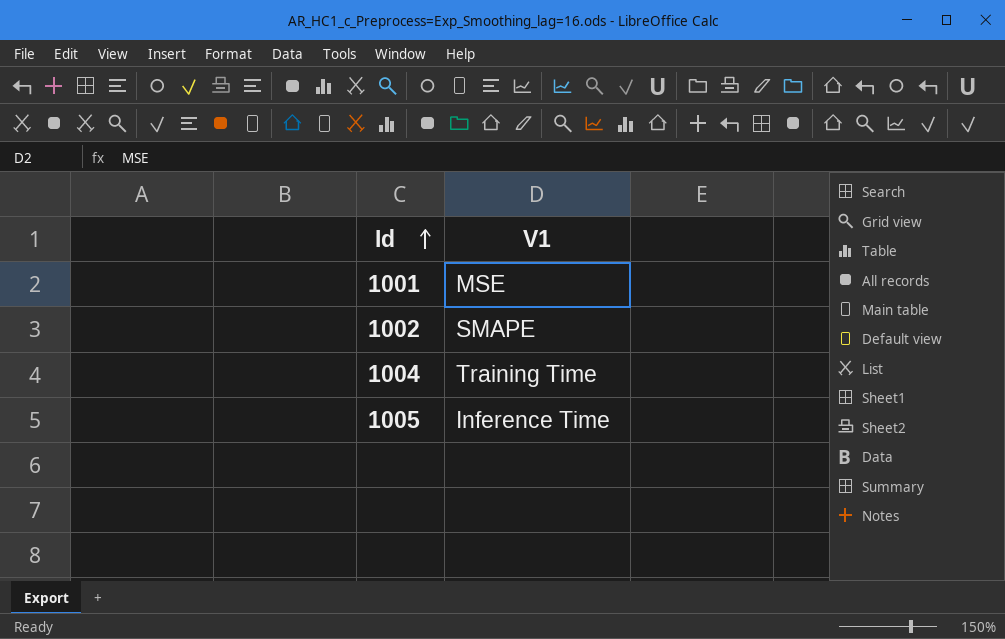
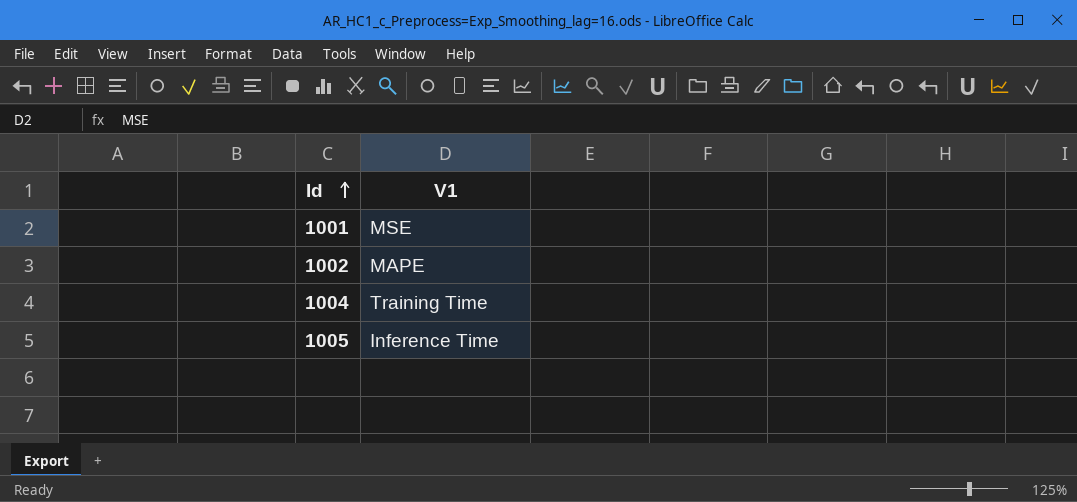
1002 | V1: SMAPE -> MAPE

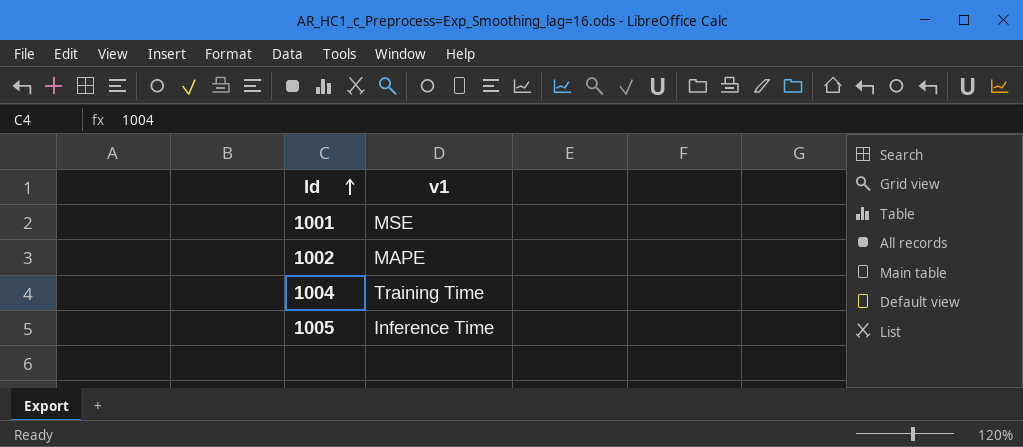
column name: V1 -> v1

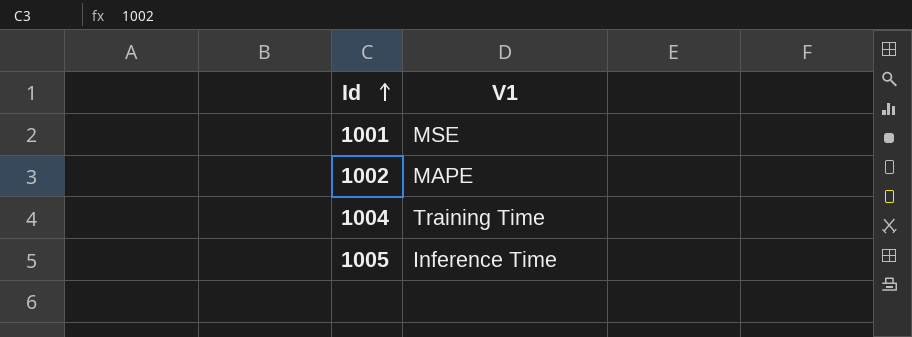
column name: v1 -> V1

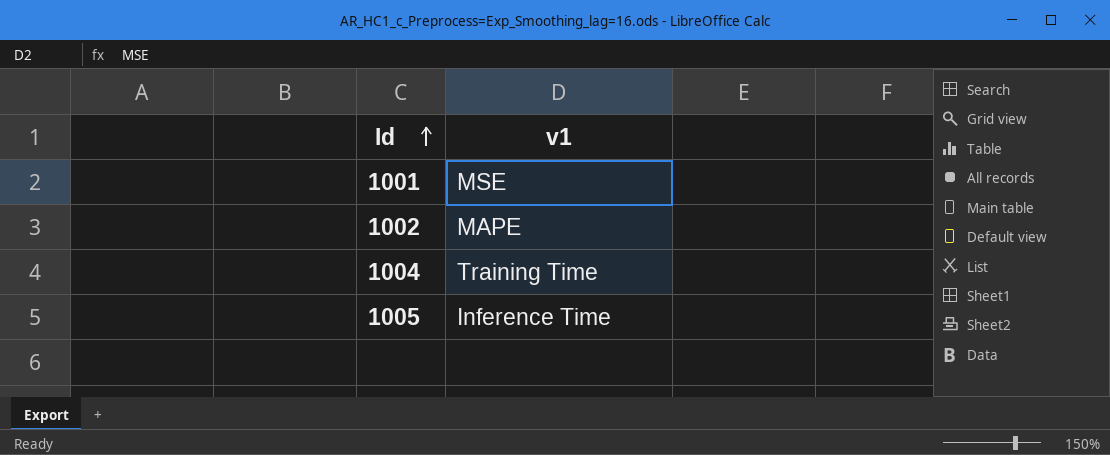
column name: V1 -> v1

